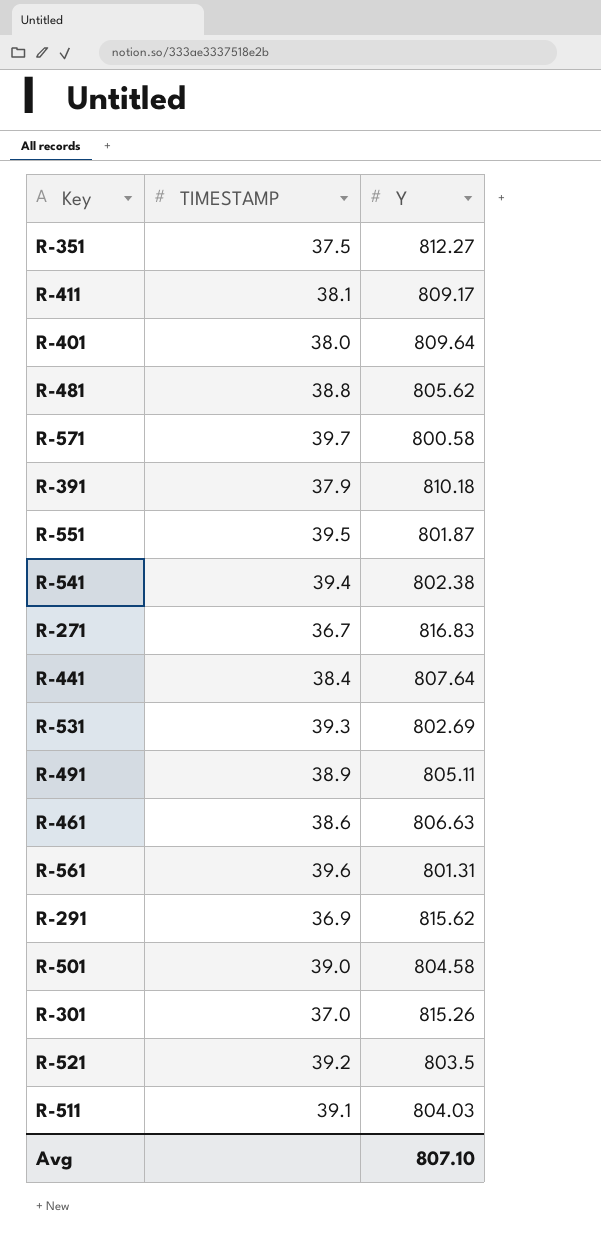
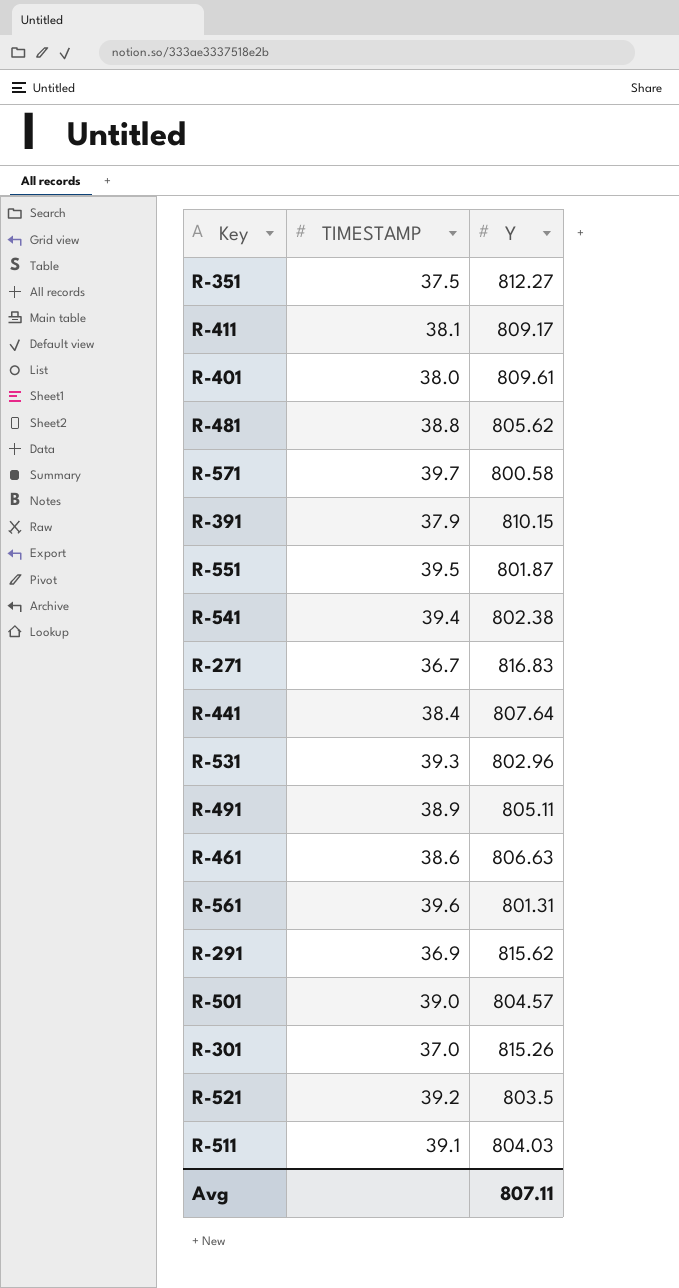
R-401 | Y: 809.64 -> 809.61
R-391 | Y: 810.18 -> 810.15
R-531 | Y: 802.69 -> 802.96
R-501 | Y: 804.58 -> 804.57
Avg | Y: 807.10 -> 807.11

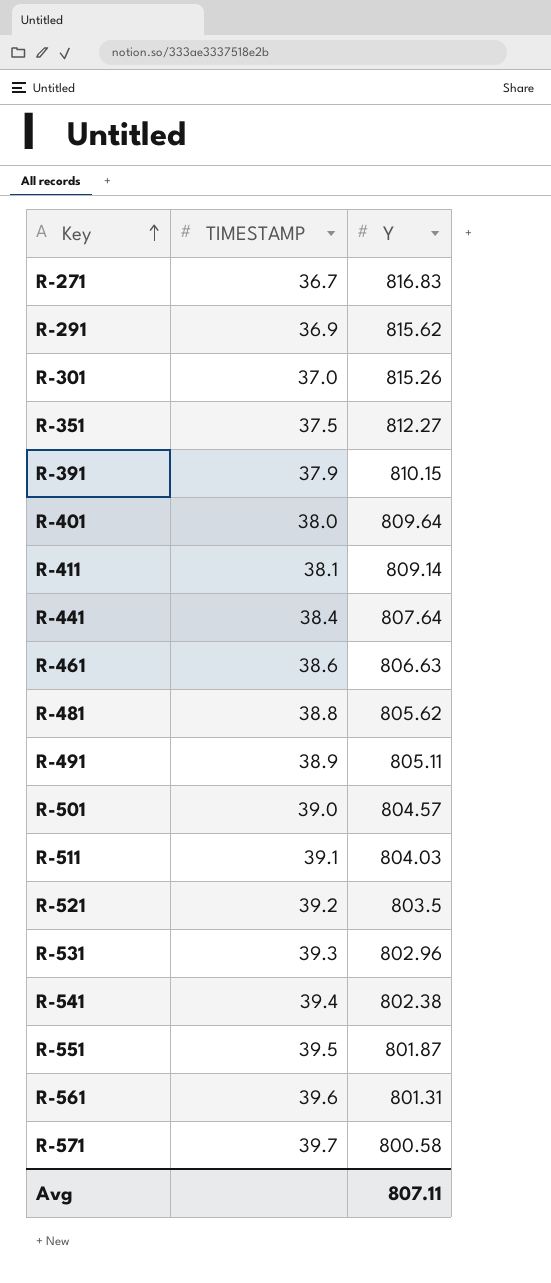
row order: none -> Key ascending
R-401 | Y: 809.61 -> 809.64
R-411 | Y: 809.17 -> 809.14

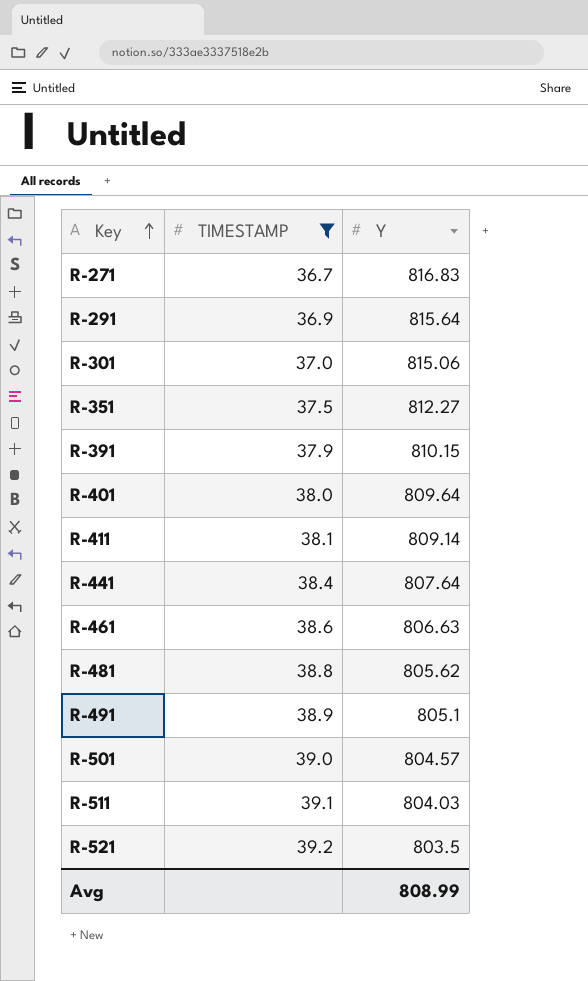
filter: none -> TIMESTAMP <= 39.2
R-291 | Y: 815.62 -> 815.64
R-301 | Y: 815.26 -> 815.06
R-491 | Y: 805.11 -> 805.1
Avg | Y: 807.11 -> 808.99

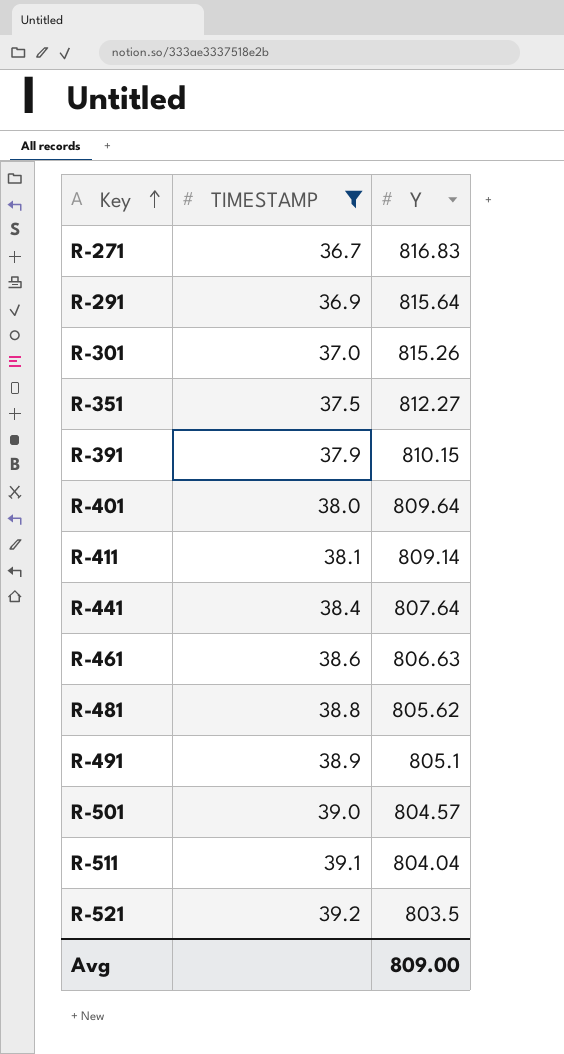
R-301 | Y: 815.06 -> 815.26
R-511 | Y: 804.03 -> 804.04
Avg | Y: 808.99 -> 809.00

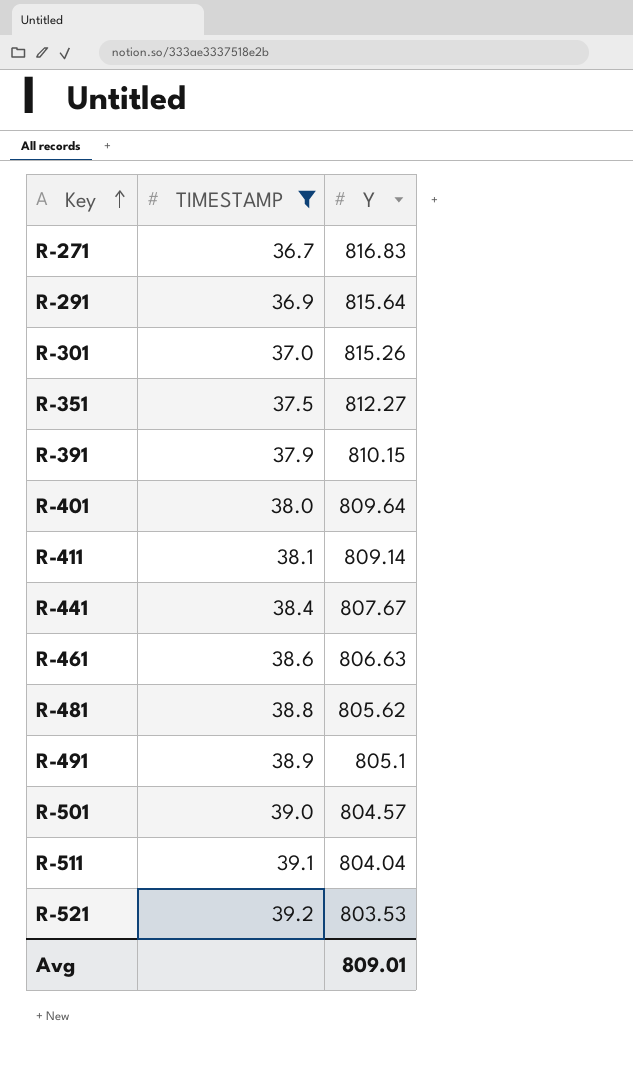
R-441 | Y: 807.64 -> 807.67
R-521 | Y: 803.5 -> 803.53
Avg | Y: 809.00 -> 809.01

